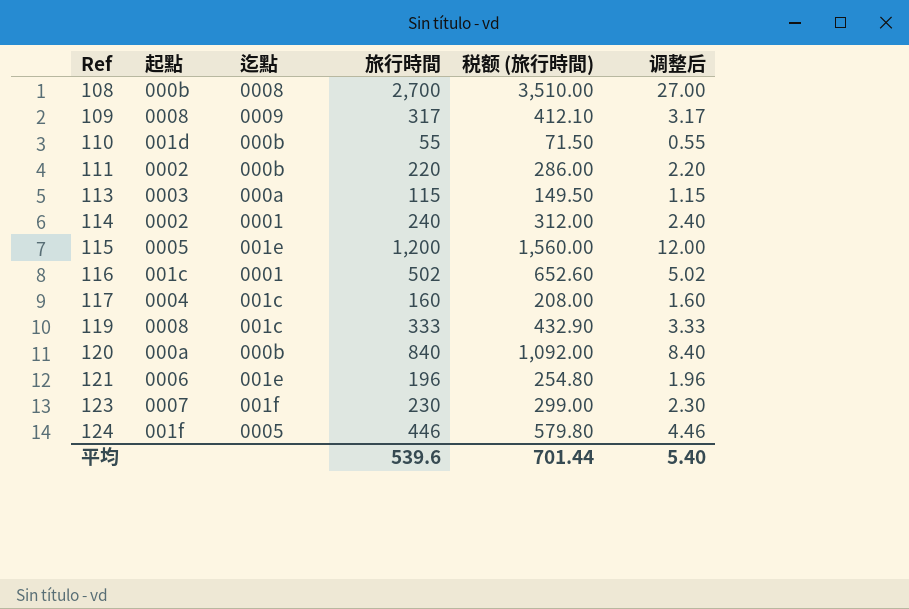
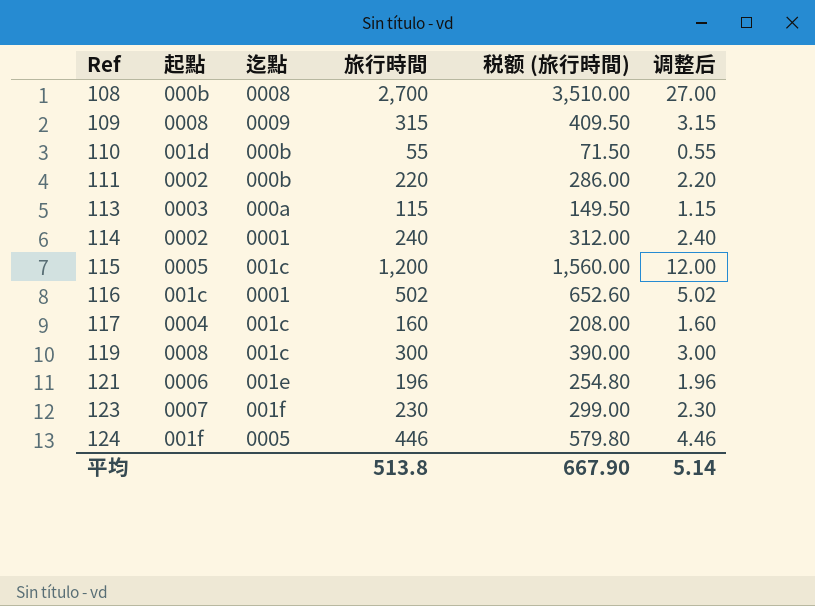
row 120: 000a | 000b | 840 | 1,092.00 | 8.40 -> none
109 | 旅行時間: 317 -> 315
109 | 税额 (旅行時間): 412.10 -> 409.50
109 | 调整后: 3.17 -> 3.15
115 | 迄點: 001e -> 001c
119 | 旅行時間: 333 -> 300
119 | 税额 (旅行時間): 432.90 -> 390.00
119 | 调整后: 3.33 -> 3.00
平均 | 旅行時間: 539.6 -> 513.8
平均 | 税额 (旅行時間): 701.44 -> 667.90
平均 | 调整后: 5.40 -> 5.14

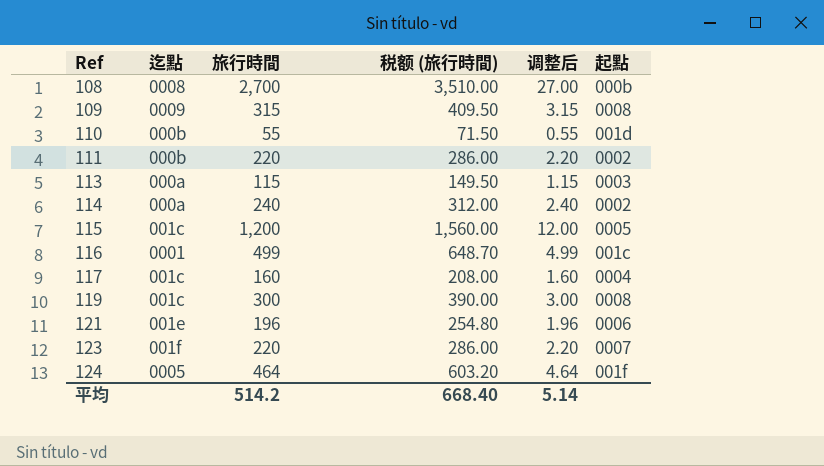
column 起點 | position: 2 -> 6
114 | 迄點: 0001 -> 000a
116 | 旅行時間: 502 -> 499
116 | 税额 (旅行時間): 652.60 -> 648.70
116 | 调整后: 5.02 -> 4.99
123 | 旅行時間: 230 -> 220
123 | 税额 (旅行時間): 299.00 -> 286.00
123 | 调整后: 2.30 -> 2.20
124 | 旅行時間: 446 -> 464
124 | 税额 (旅行時間): 579.80 -> 603.20
124 | 调整后: 4.46 -> 4.64
平均 | 旅行時間: 513.8 -> 514.2
平均 | 税额 (旅行時間): 667.90 -> 668.40

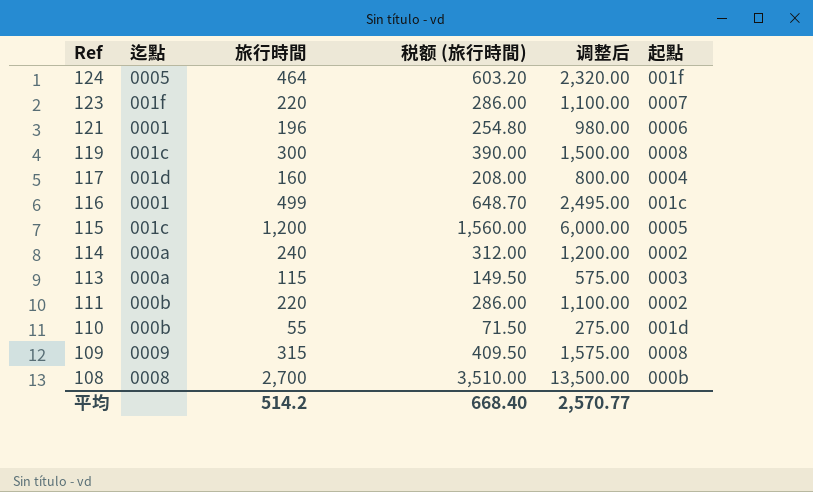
row order: Ref ascending -> Ref descending
column 调整后 | formula: [旅行時間] * 0.01 -> [旅行時間] * 5
121 | 迄點: 001e -> 0001
117 | 迄點: 001c -> 001d
平均 | 调整后: 5.14 -> 2,570.77

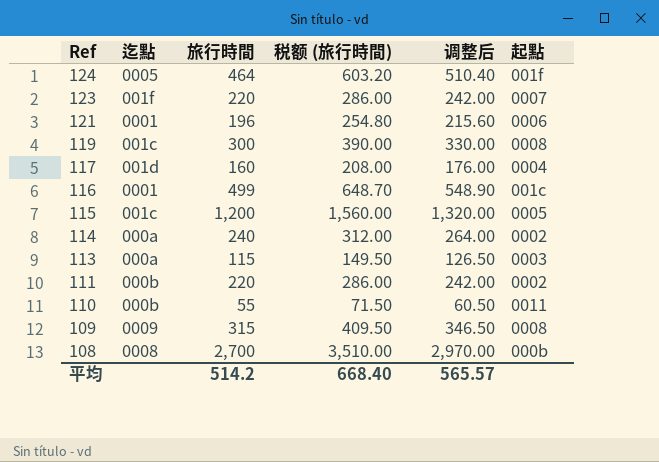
column 调整后 | formula: [旅行時間] * 5 -> [旅行時間] * 1.1
110 | 起點: 001d -> 0011
平均 | 调整后: 2,570.77 -> 565.57

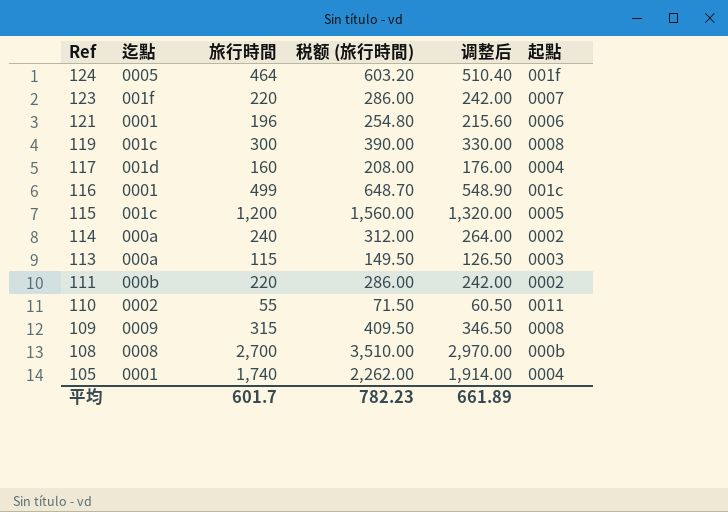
110 | 迄點: 000b -> 0002
row 105: none -> 0001 | 1,740 | 2,262.00 | 1,914.00 | 0004
平均 | 旅行時間: 514.2 -> 601.7
平均 | 税额 (旅行時間): 668.40 -> 782.23
平均 | 调整后: 565.57 -> 661.89

